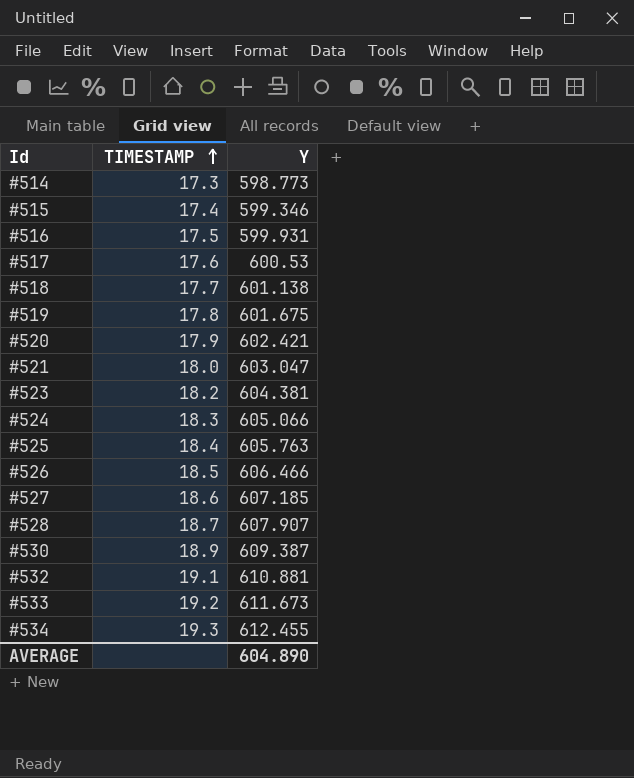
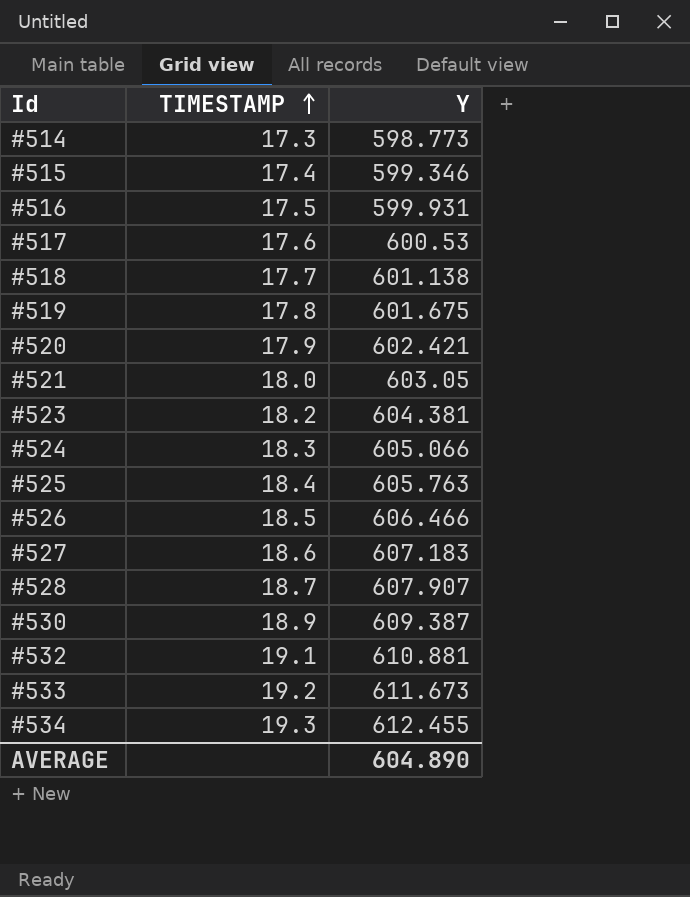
#521 | Y: 603.047 -> 603.05
#527 | Y: 607.185 -> 607.183

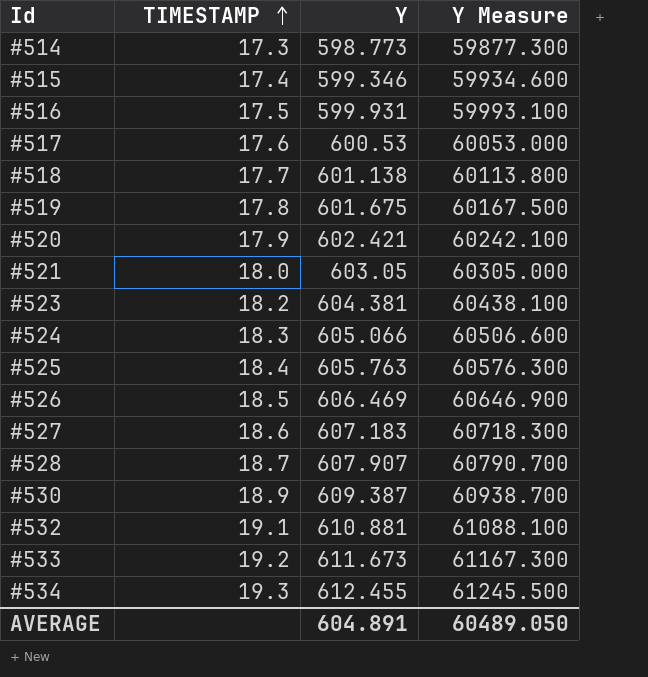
column Y Measure | formula: none -> [Y] * 100
#526 | Y: 606.466 -> 606.469
AVERAGE | Y: 604.890 -> 604.891

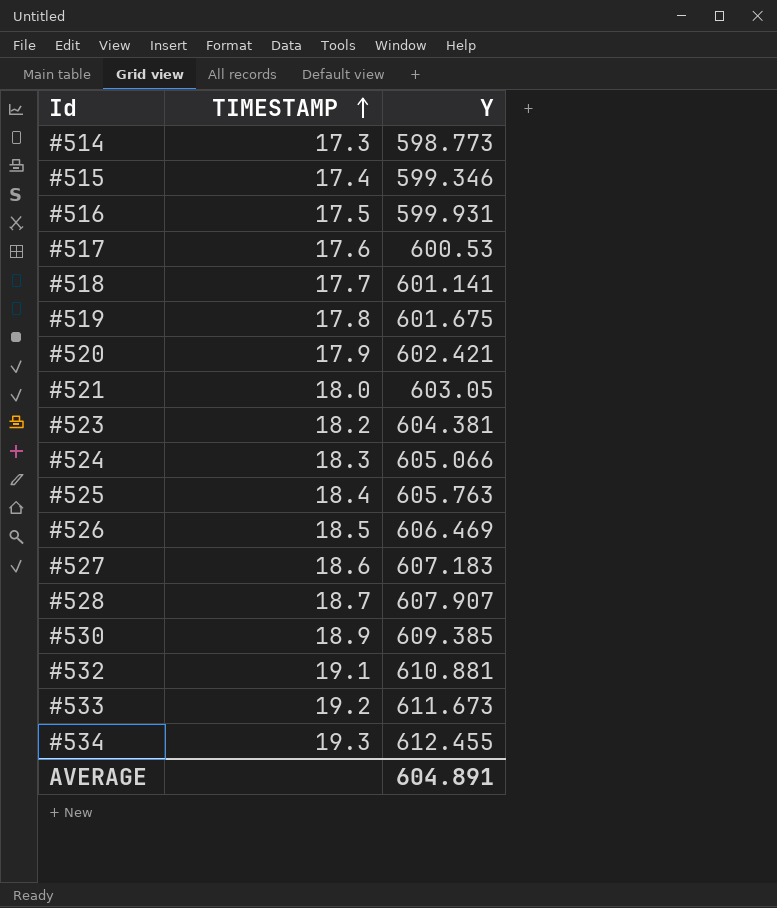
column Y Measure | formula: [Y] * 100 -> none
#518 | Y: 601.138 -> 601.141
#530 | Y: 609.387 -> 609.385

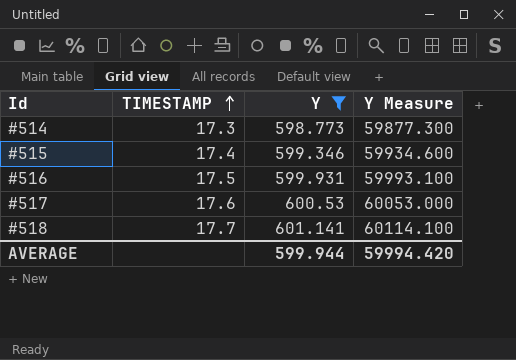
filter: none -> Y <= 601.141
column Y Measure | formula: none -> [Y] * 100
AVERAGE | Y: 604.891 -> 599.944

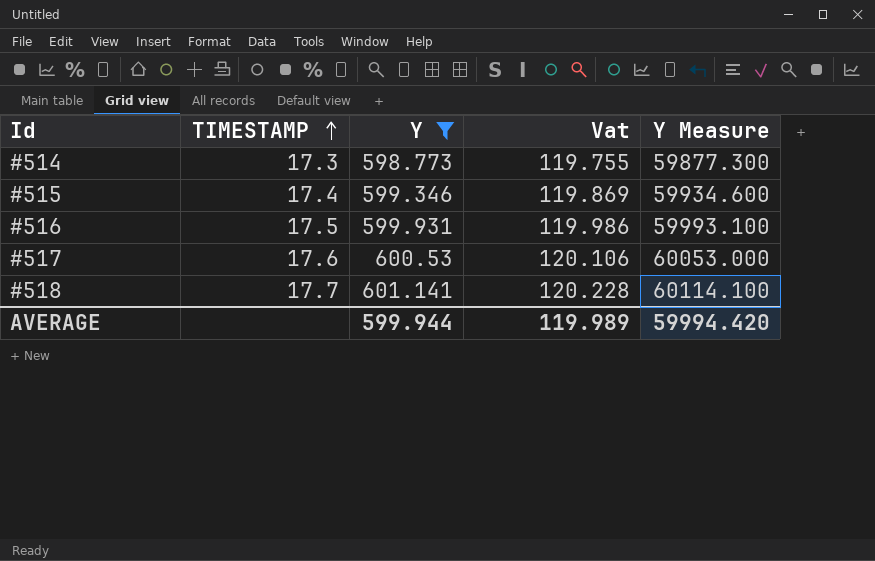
column Vat | formula: none -> [Y] * 0.2

